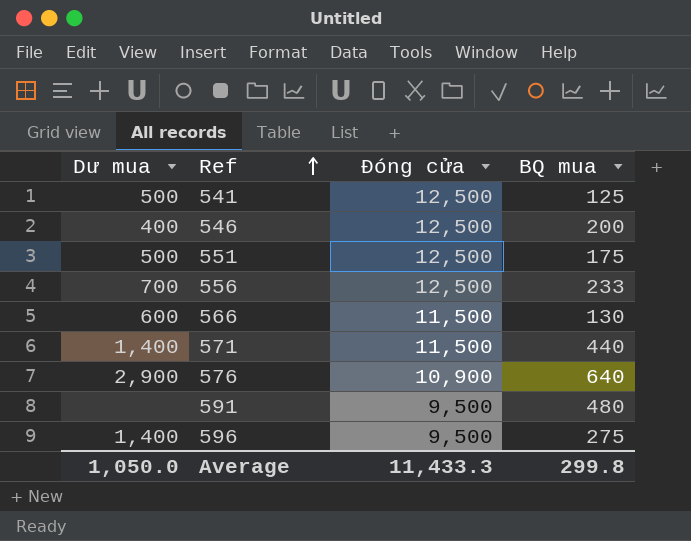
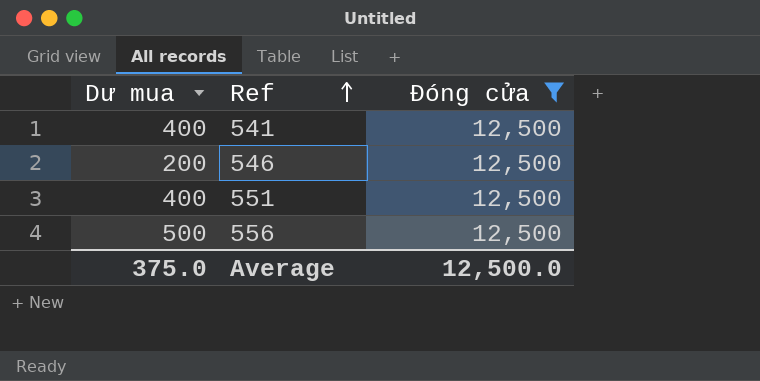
filter: none -> Đóng cửa = 12,500
column BQ mua | position: 4 -> none
541 | Dư mua: 500 -> 400
546 | Dư mua: 400 -> 200
551 | Dư mua: 500 -> 400
556 | Dư mua: 700 -> 500
Average | Dư mua: 1,050.0 -> 375.0
Average | Đóng cửa: 11,433.3 -> 12,500.0

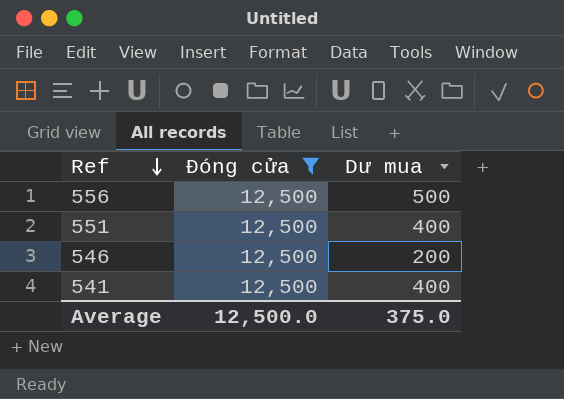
row order: Ref ascending -> Ref descending
column Dư mua | position: 1 -> 3

